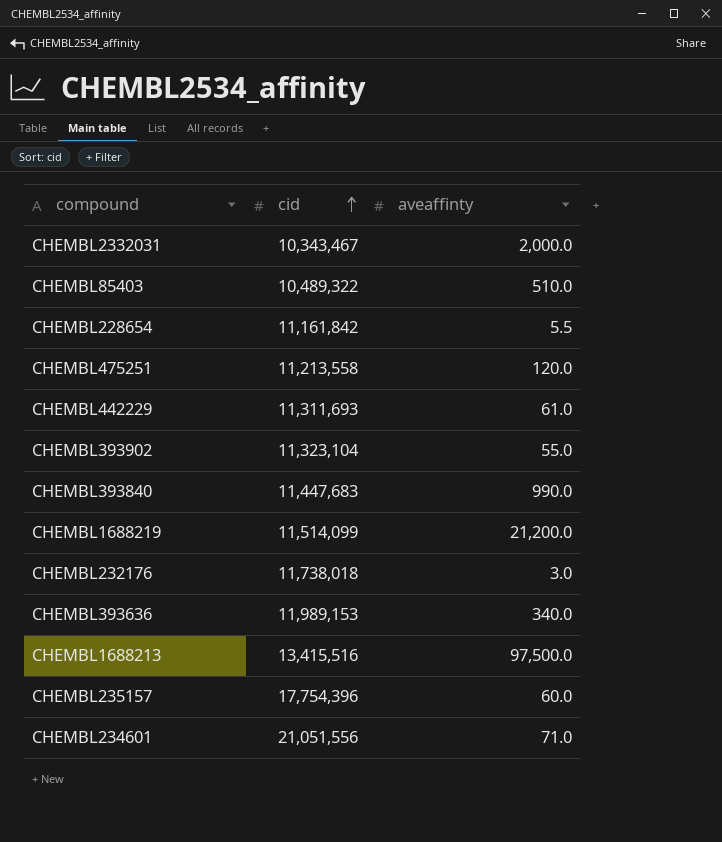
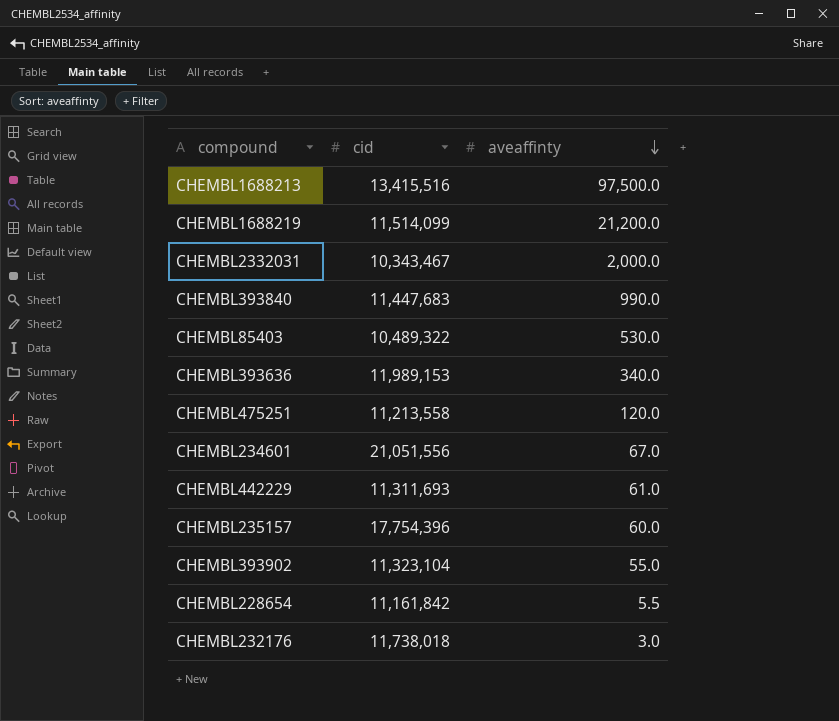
row order: cid ascending -> aveaffinty descending
CHEMBL85403 | aveaffinty: 510.0 -> 530.0
CHEMBL234601 | aveaffinty: 71.0 -> 67.0

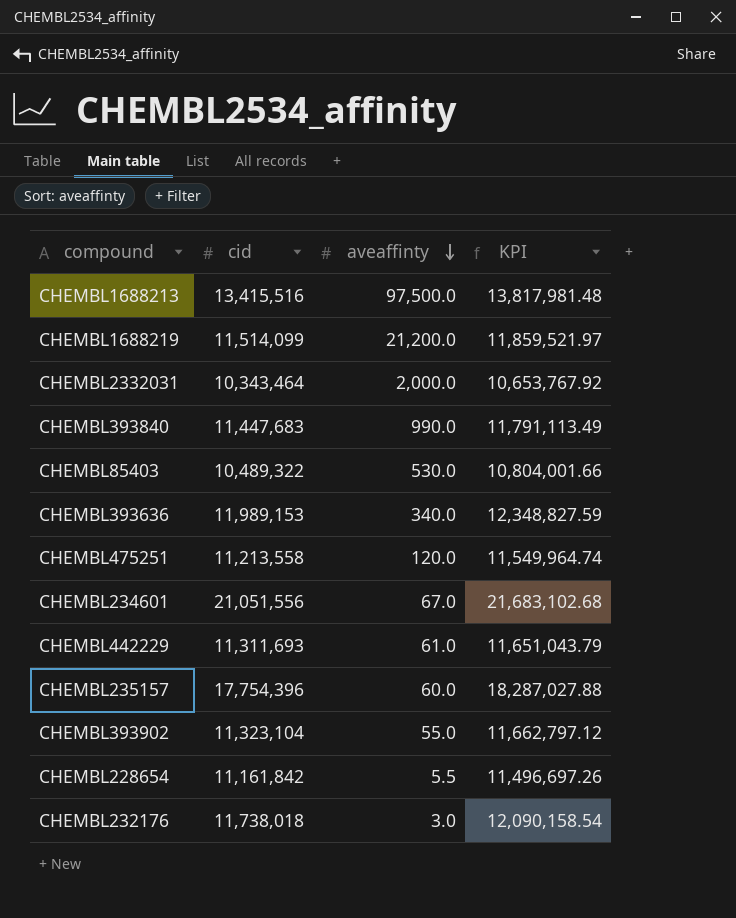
column KPI | formula: none -> [cid] * 1.03
CHEMBL2332031 | cid: 10,343,467 -> 10,343,464

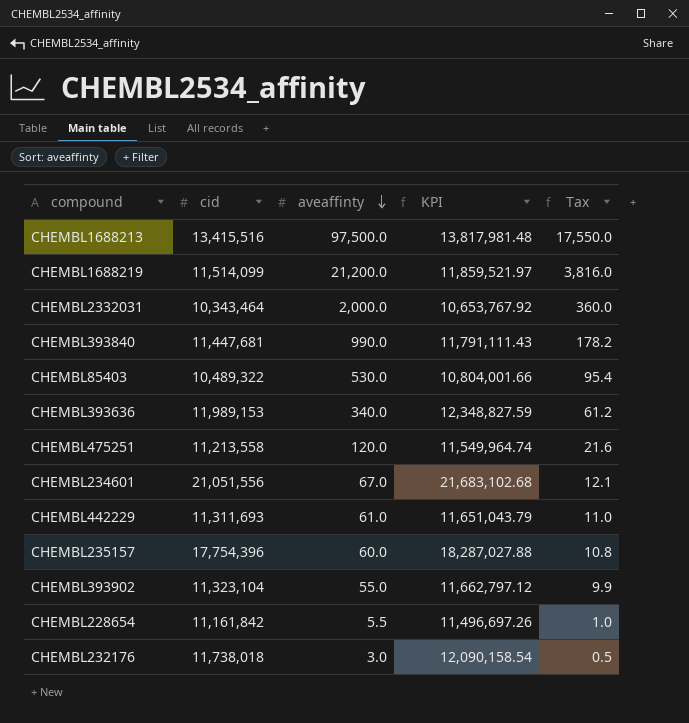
column Tax | formula: none -> [aveaffinty] * 0.18
CHEMBL393840 | cid: 11,447,683 -> 11,447,681
CHEMBL393840 | KPI: 11,791,113.49 -> 11,791,111.43

